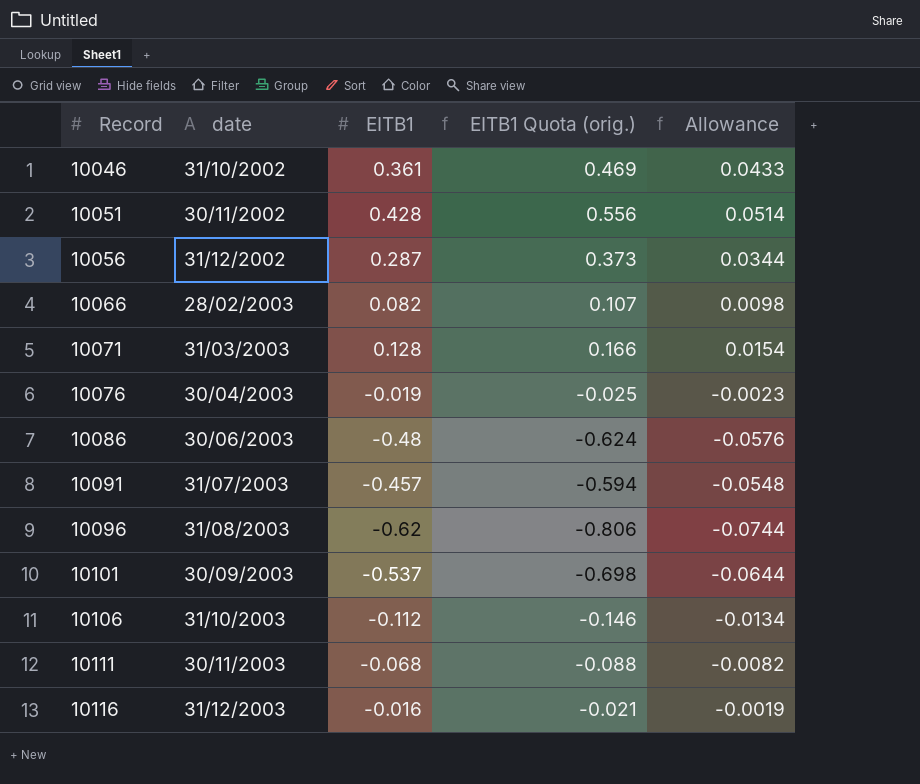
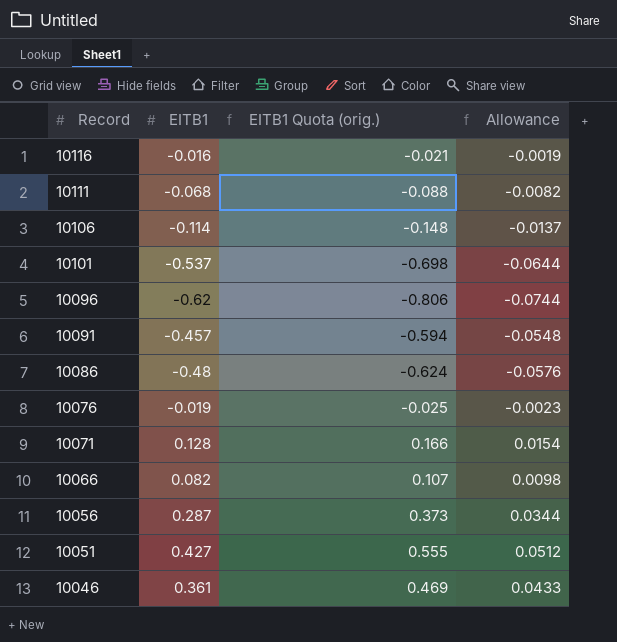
row order: Record ascending -> Record descending
column date | position: 2 -> none
10106 | EITB1: -0.112 -> -0.114
10106 | EITB1 Quota (orig.): -0.146 -> -0.148
10106 | Allowance: -0.0134 -> -0.0137
10051 | EITB1: 0.428 -> 0.427
10051 | EITB1 Quota (orig.): 0.556 -> 0.555
10051 | Allowance: 0.0514 -> 0.0512

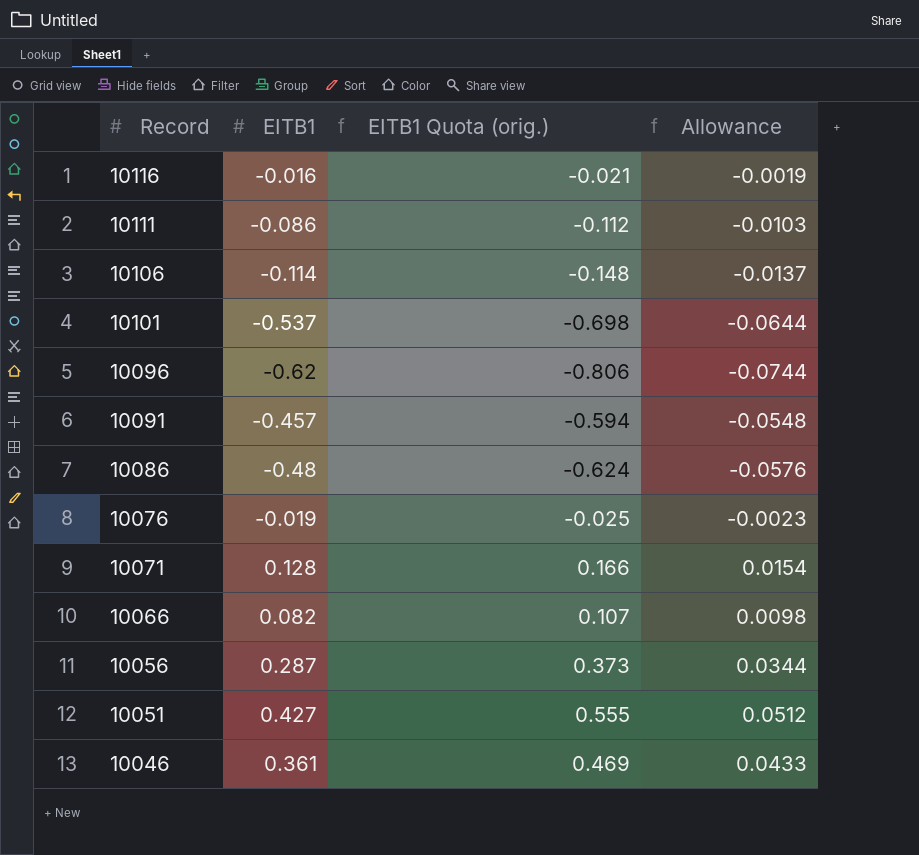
10111 | EITB1: -0.068 -> -0.086
10111 | EITB1 Quota (orig.): -0.088 -> -0.112
10111 | Allowance: -0.0082 -> -0.0103

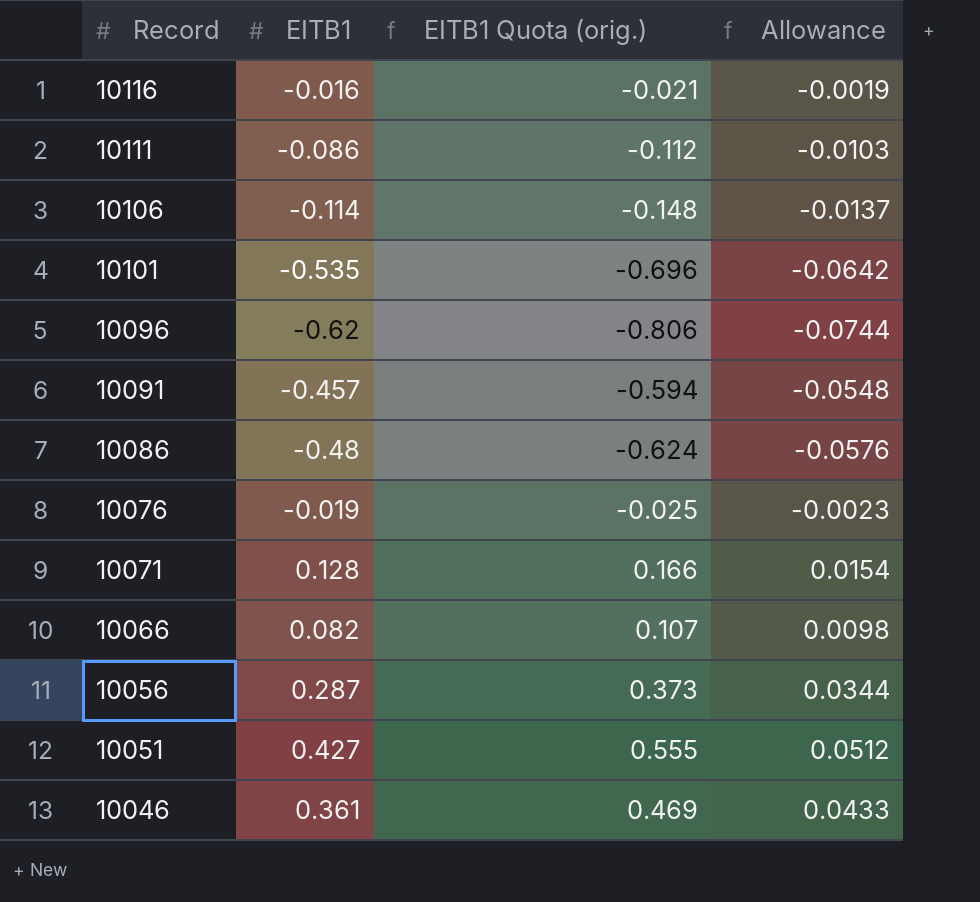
10101 | EITB1: -0.537 -> -0.535
10101 | EITB1 Quota (orig.): -0.698 -> -0.696
10101 | Allowance: -0.0644 -> -0.0642

